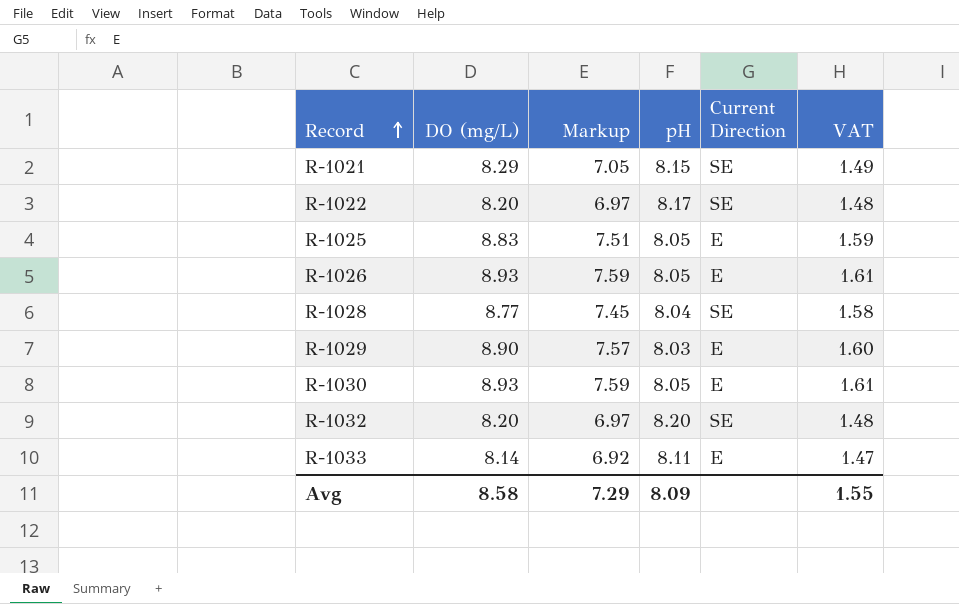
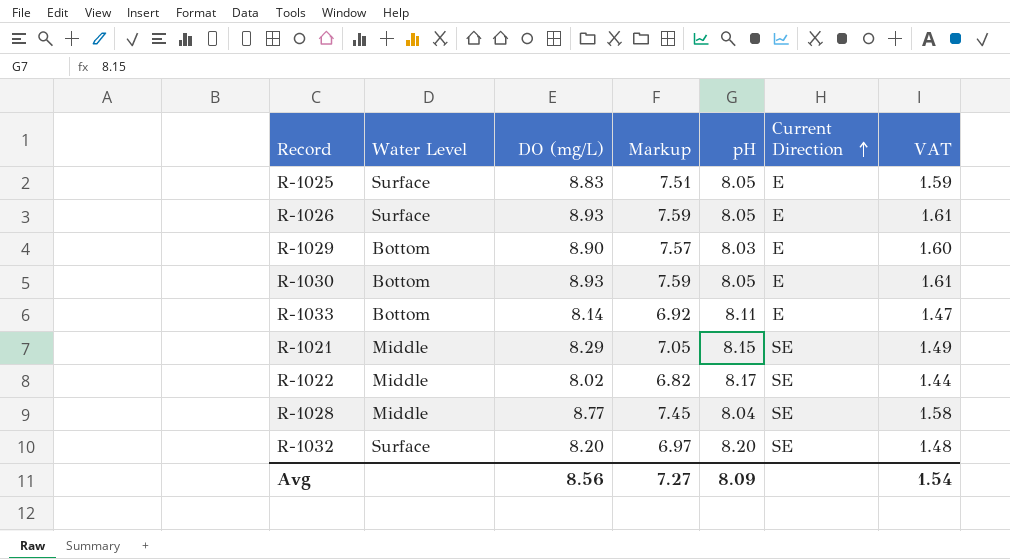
row order: Record ascending -> Current Direction ascending
column Water Level | position: none -> 2
R-1022 | DO (mg/L): 8.20 -> 8.02
R-1022 | Markup: 6.97 -> 6.82
R-1022 | VAT: 1.48 -> 1.44
Avg | DO (mg/L): 8.58 -> 8.56
Avg | Markup: 7.29 -> 7.27
Avg | VAT: 1.55 -> 1.54

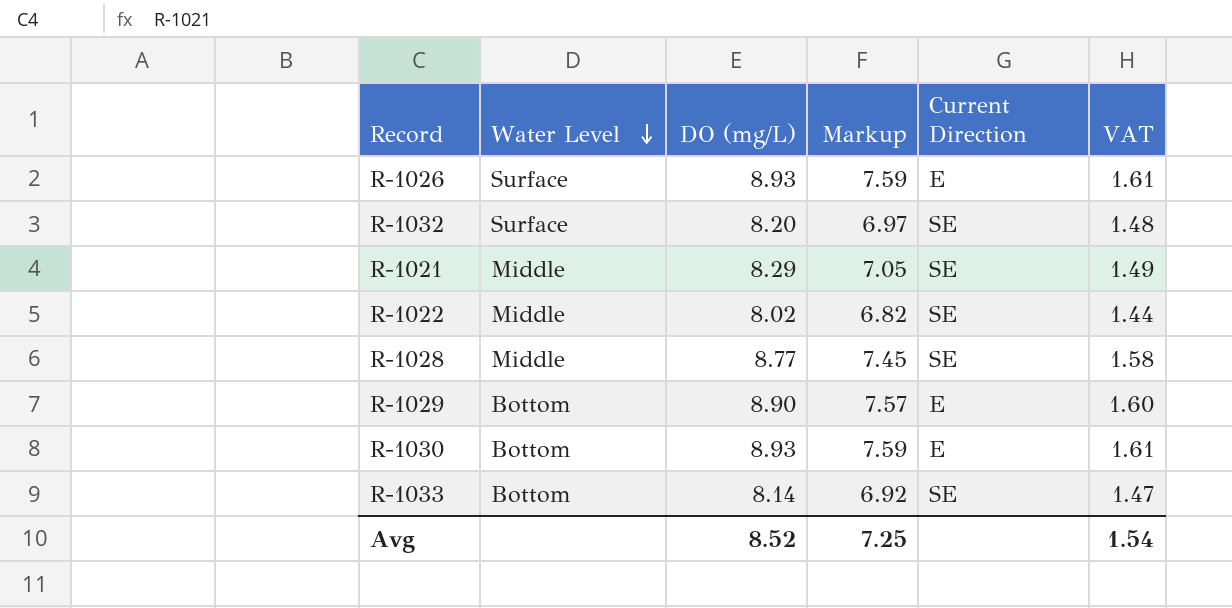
row order: Current Direction ascending -> Water Level descending
column pH | position: 5 -> none
row R-1025: Surface | 8.83 | 7.51 | 8.05 | E | 1.59 -> none
R-1033 | Current Direction: E -> SE
Avg | DO (mg/L): 8.56 -> 8.52
Avg | Markup: 7.27 -> 7.25

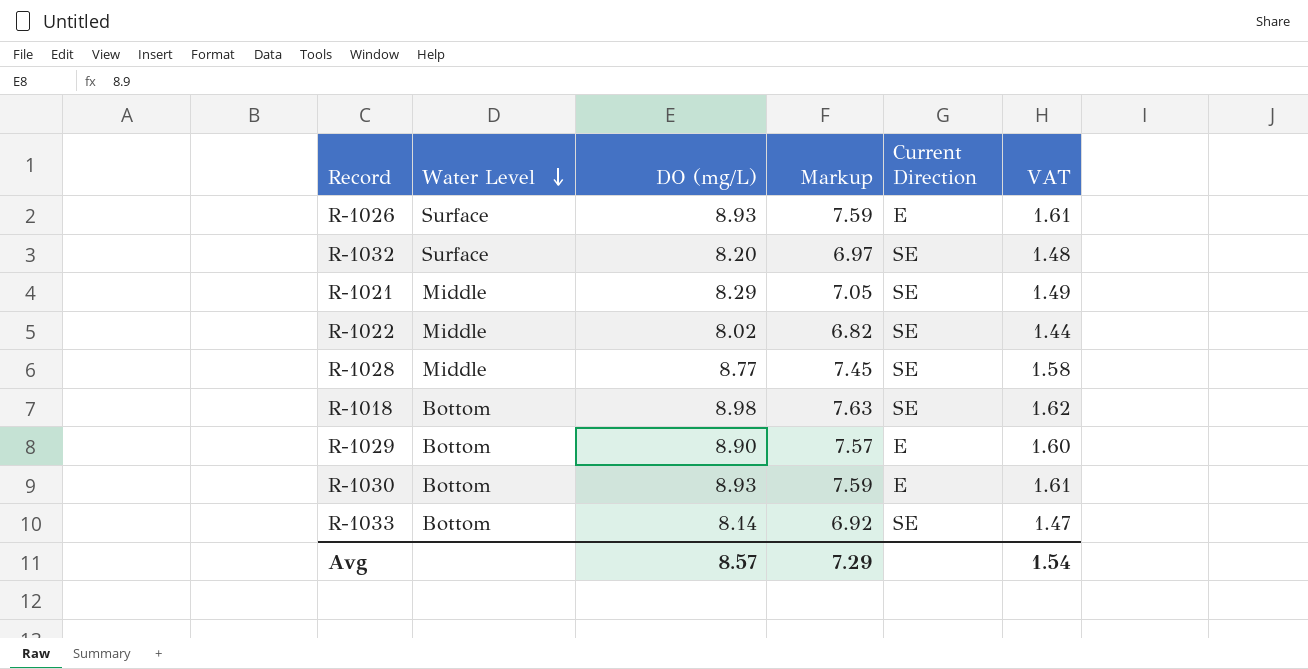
row R-1018: none -> Bottom | 8.98 | 7.63 | SE | 1.62
Avg | DO (mg/L): 8.52 -> 8.57
Avg | Markup: 7.25 -> 7.29

